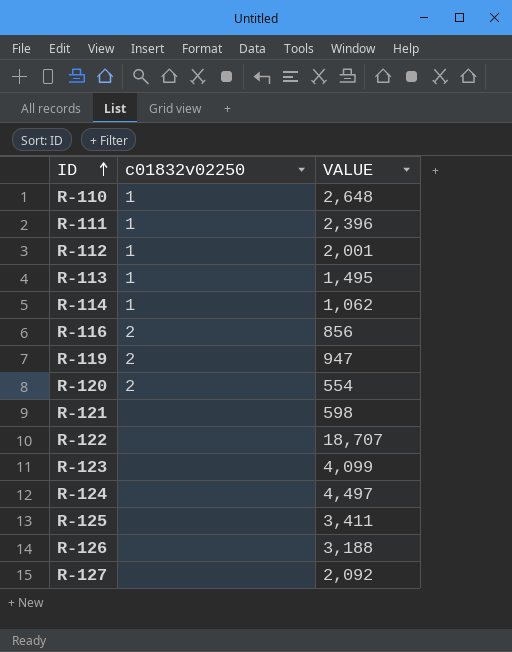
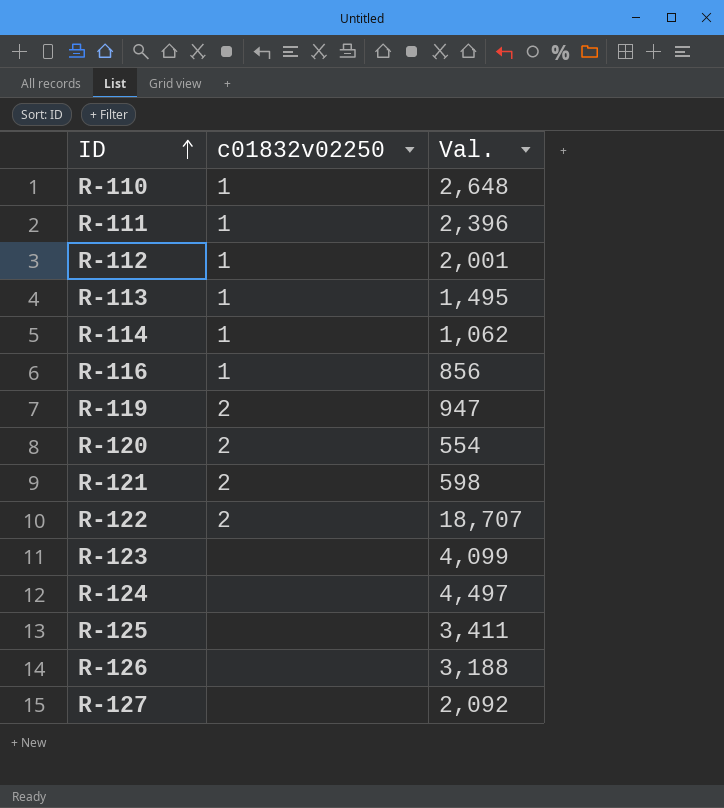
column name: VALUE -> Val.
R-116 | c01832v02250: 2 -> 1
R-121 | c01832v02250: none -> 2
R-122 | c01832v02250: none -> 2

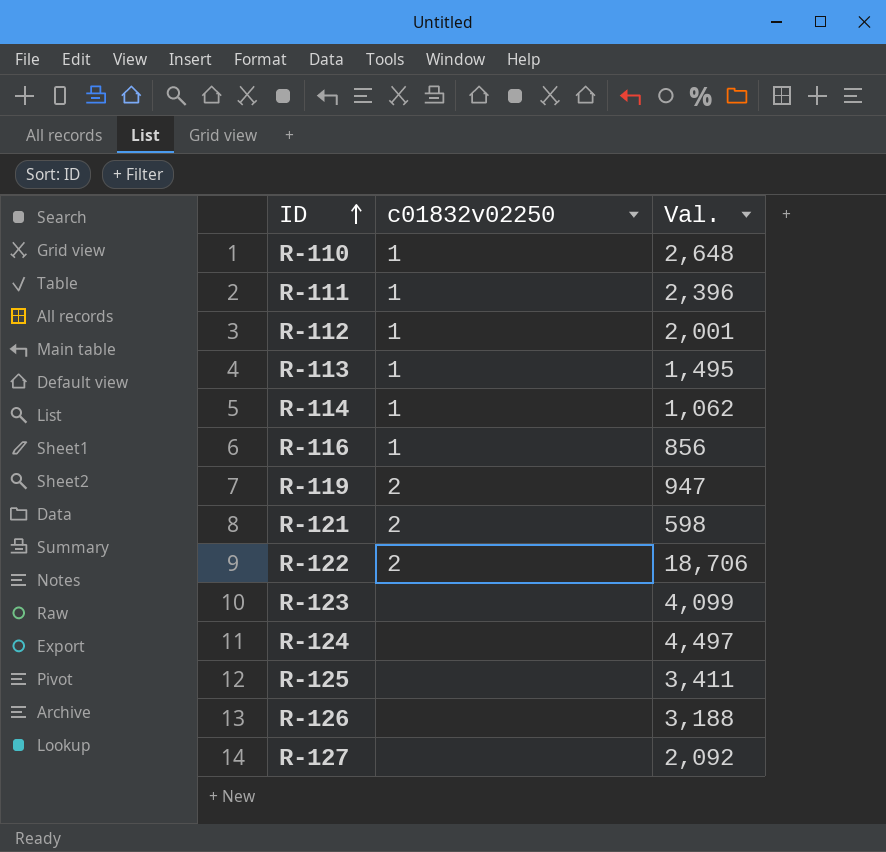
row R-120: 2 | 554 -> none
R-122 | Val.: 18,707 -> 18,706

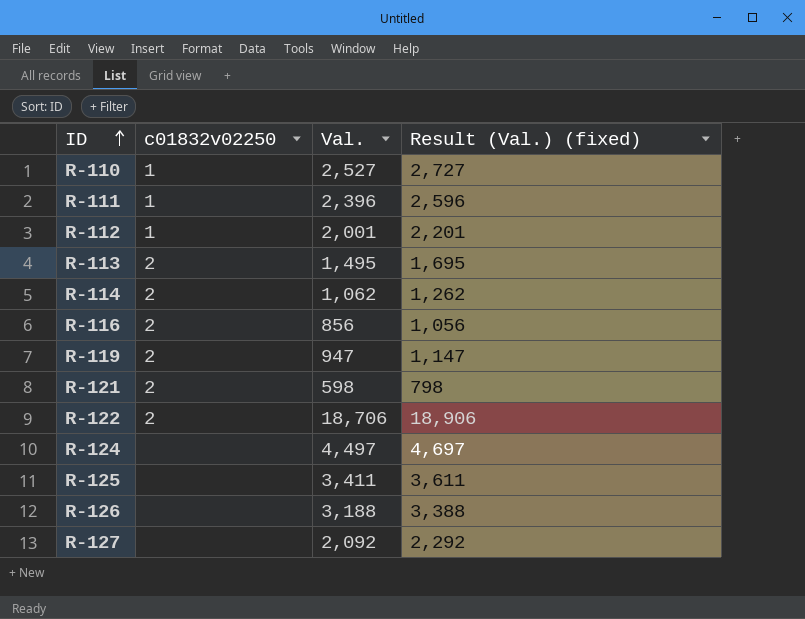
column Result (Val.) (fixed) | formula: none -> [Val.] + 200
row R-123: none | 4,099 -> none
R-110 | Val.: 2,648 -> 2,527
R-113 | c01832v02250: 1 -> 2
R-114 | c01832v02250: 1 -> 2
R-116 | c01832v02250: 1 -> 2

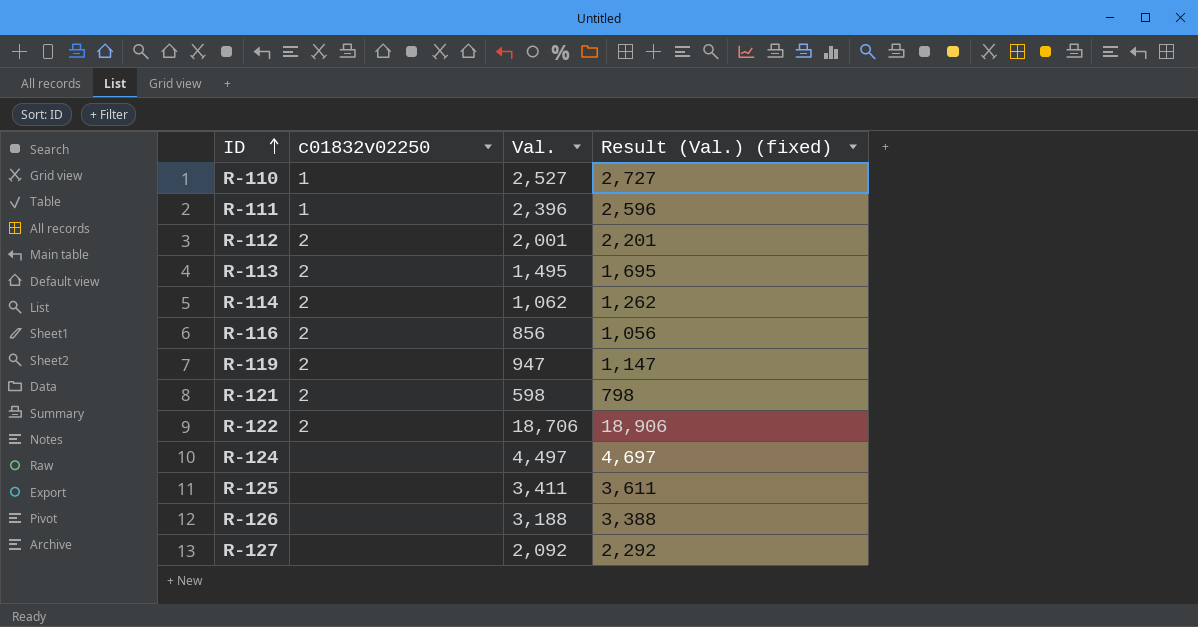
R-112 | c01832v02250: 1 -> 2

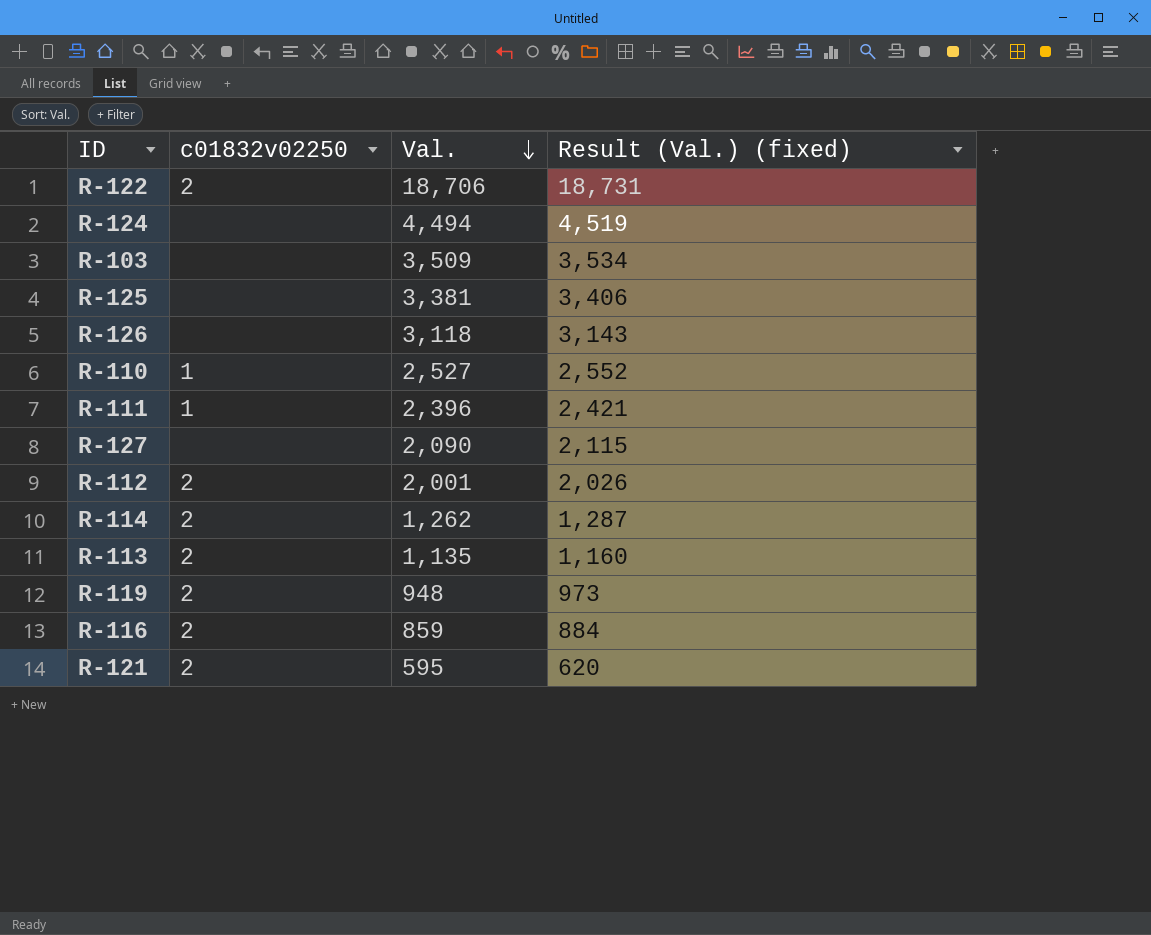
row order: ID ascending -> Val. descending
column Result (Val.) (fixed) | formula: [Val.] + 200 -> [Val.] + 25
R-124 | Val.: 4,497 -> 4,494
row R-103: none -> none | 3,509 | 3,534
R-125 | Val.: 3,411 -> 3,381
R-126 | Val.: 3,188 -> 3,118
R-127 | Val.: 2,092 -> 2,090
R-114 | Val.: 1,062 -> 1,262
R-113 | Val.: 1,495 -> 1,135
R-119 | Val.: 947 -> 948
R-116 | Val.: 856 -> 859
R-121 | Val.: 598 -> 595

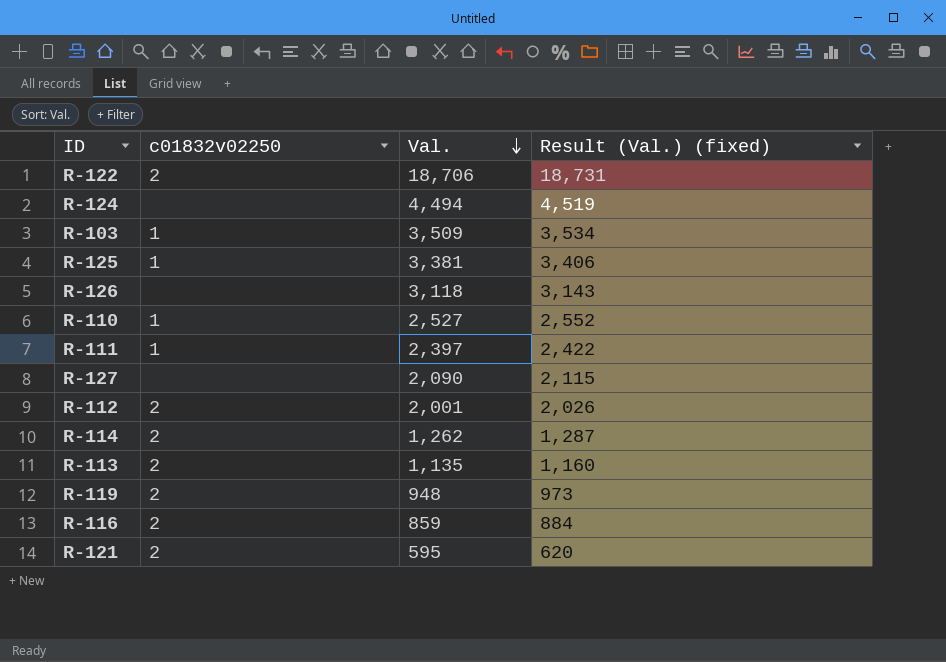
R-103 | c01832v02250: none -> 1
R-125 | c01832v02250: none -> 1
R-111 | Val.: 2,396 -> 2,397
R-111 | Result (Val.) (fixed): 2,421 -> 2,422

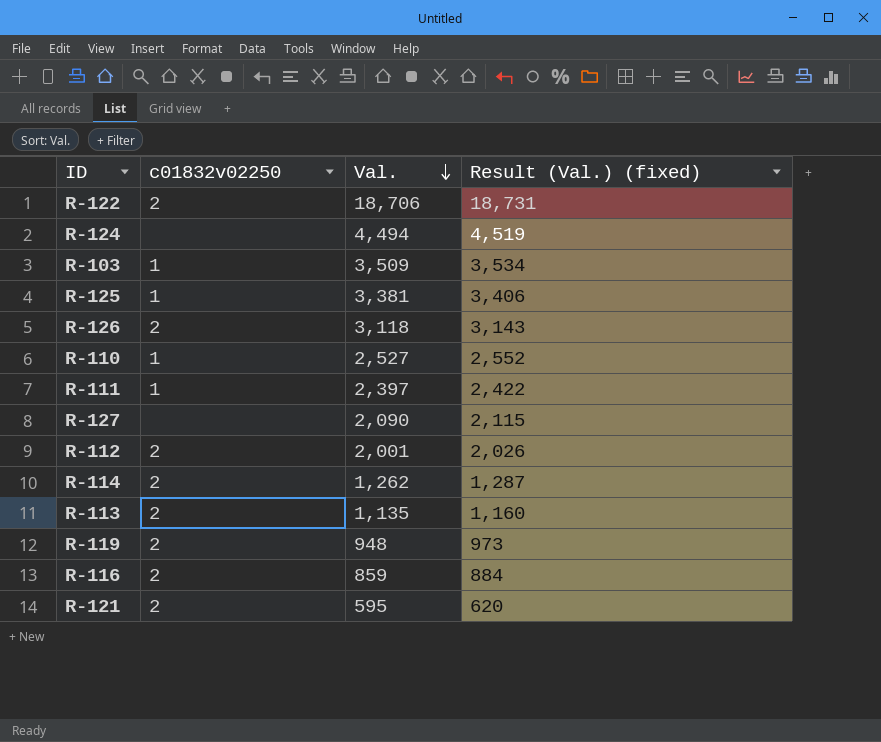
R-126 | c01832v02250: none -> 2

